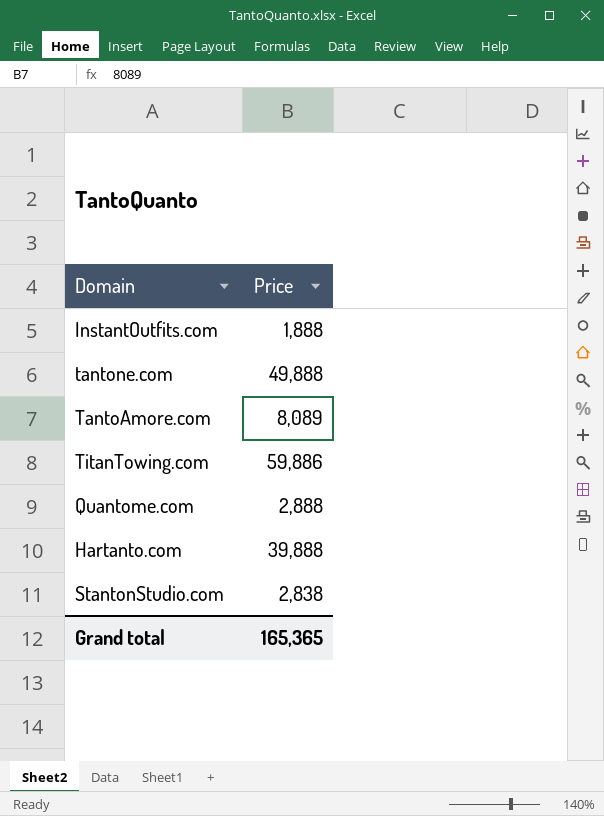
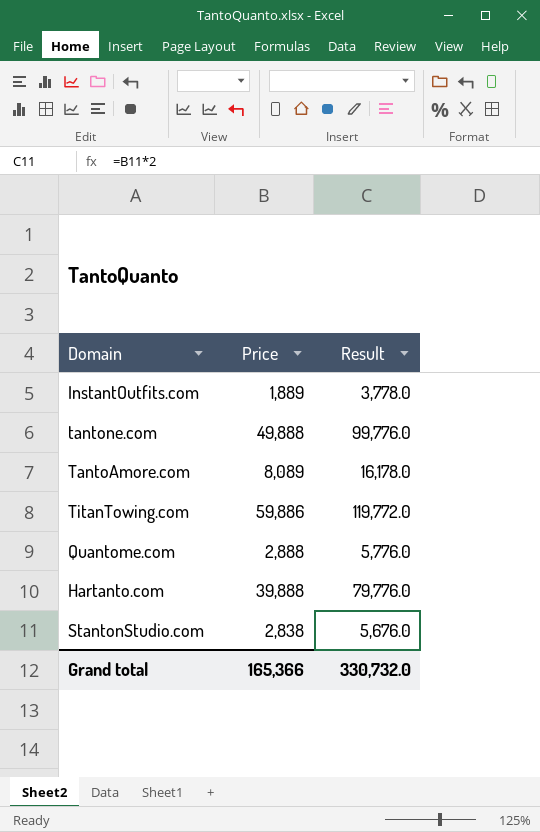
column Result | formula: none -> [Price] * 2
InstantOutfits.com | Price: 1,888 -> 1,889
Grand total | Price: 165,365 -> 165,366

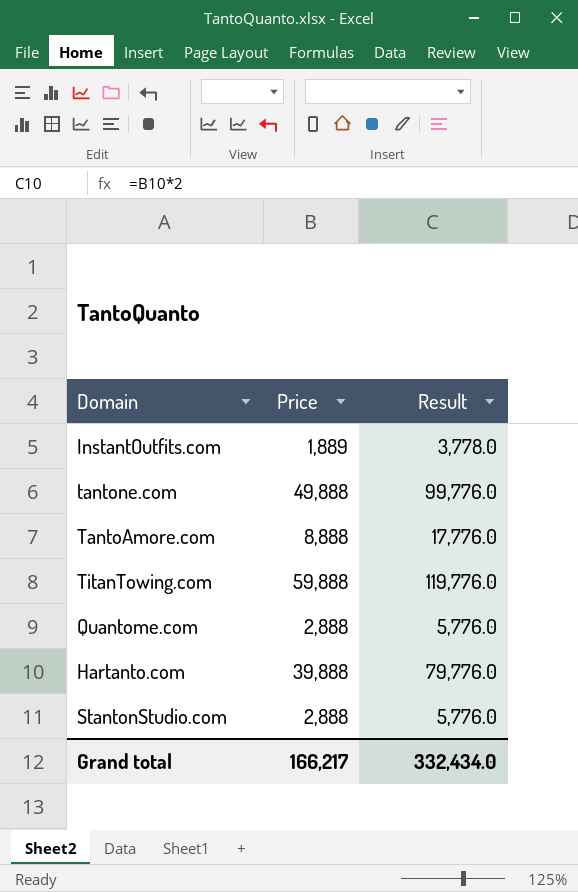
TantoAmore.com | Price: 8,089 -> 8,888
TantoAmore.com | Result: 16,178.0 -> 17,776.0
TitanTowing.com | Price: 59,886 -> 59,888
TitanTowing.com | Result: 119,772.0 -> 119,776.0
StantonStudio.com | Price: 2,838 -> 2,888
StantonStudio.com | Result: 5,676.0 -> 5,776.0
Grand total | Price: 165,366 -> 166,217
Grand total | Result: 330,732.0 -> 332,434.0

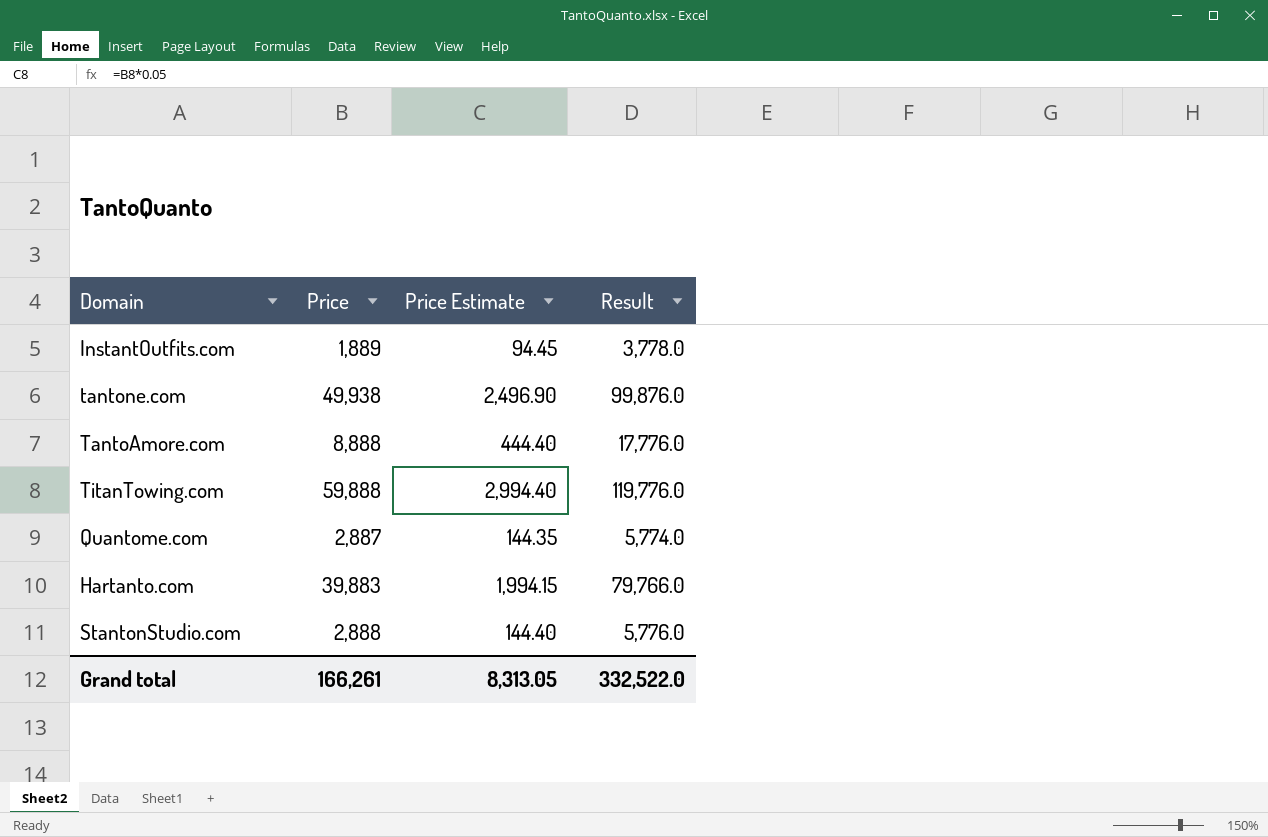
column Price Estimate | formula: none -> [Price] * 0.05
tantone.com | Price: 49,888 -> 49,938
tantone.com | Result: 99,776.0 -> 99,876.0
Quantome.com | Price: 2,888 -> 2,887
Quantome.com | Result: 5,776.0 -> 5,774.0
Hartanto.com | Price: 39,888 -> 39,883
Hartanto.com | Result: 79,776.0 -> 79,766.0
Grand total | Price: 166,217 -> 166,261
Grand total | Result: 332,434.0 -> 332,522.0

